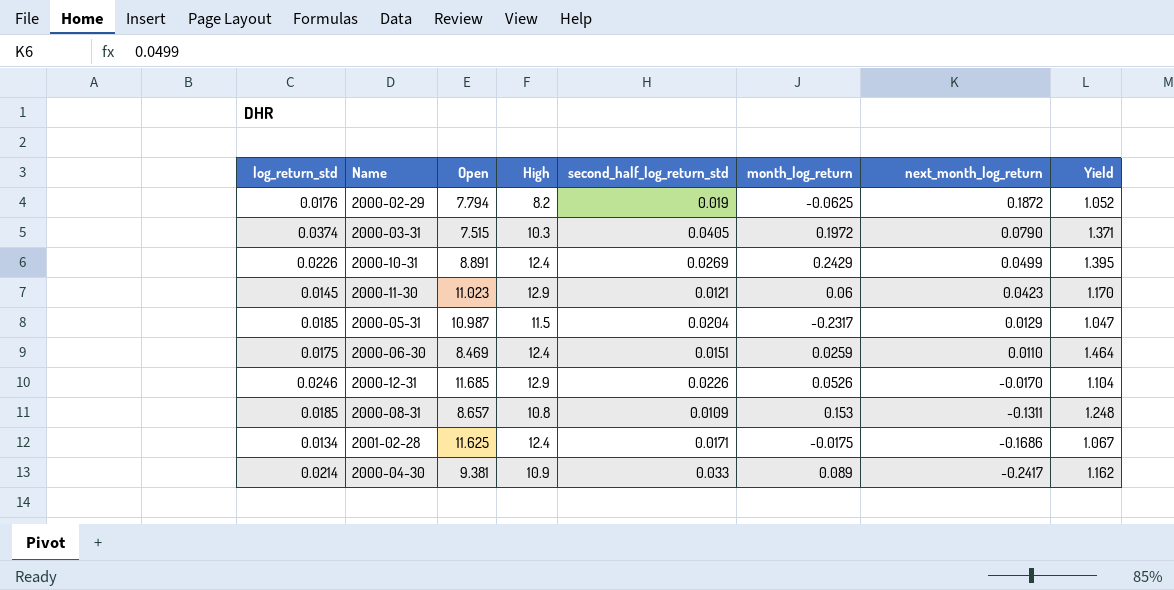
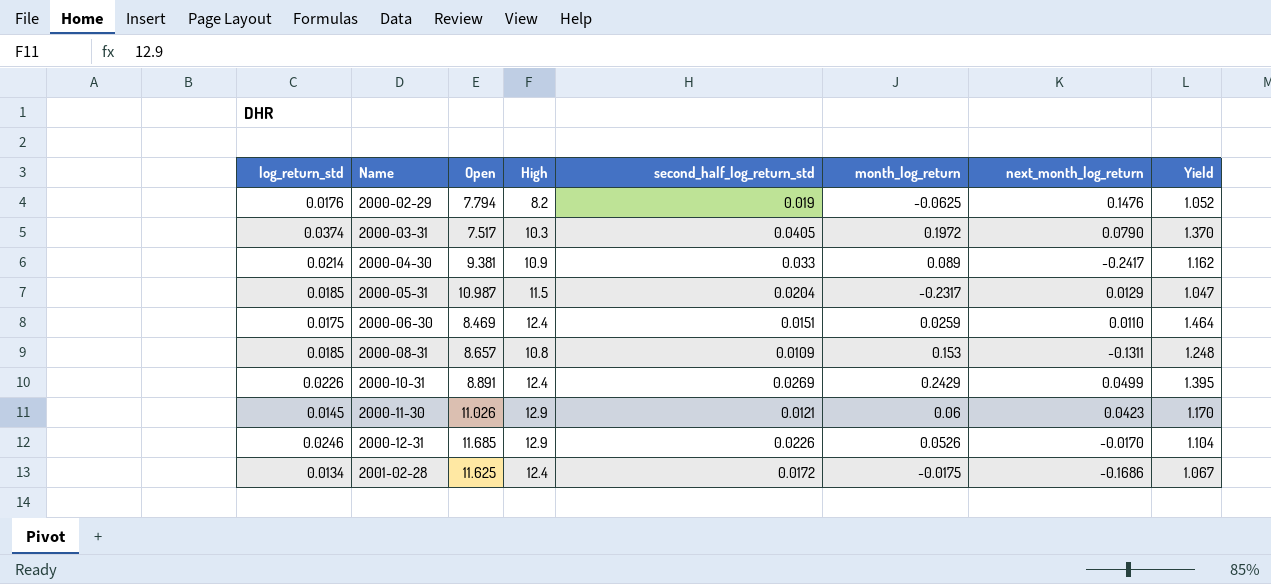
row order: next_month_log_return descending -> Name ascending
2000-02-29 | next_month_log_return: 0.1872 -> 0.1476
2000-03-31 | Open: 7.515 -> 7.517
2000-03-31 | Yield: 1.371 -> 1.370
2000-11-30 | Open: 11.023 -> 11.026
2001-02-28 | second_half_log_return_std: 0.0171 -> 0.0172

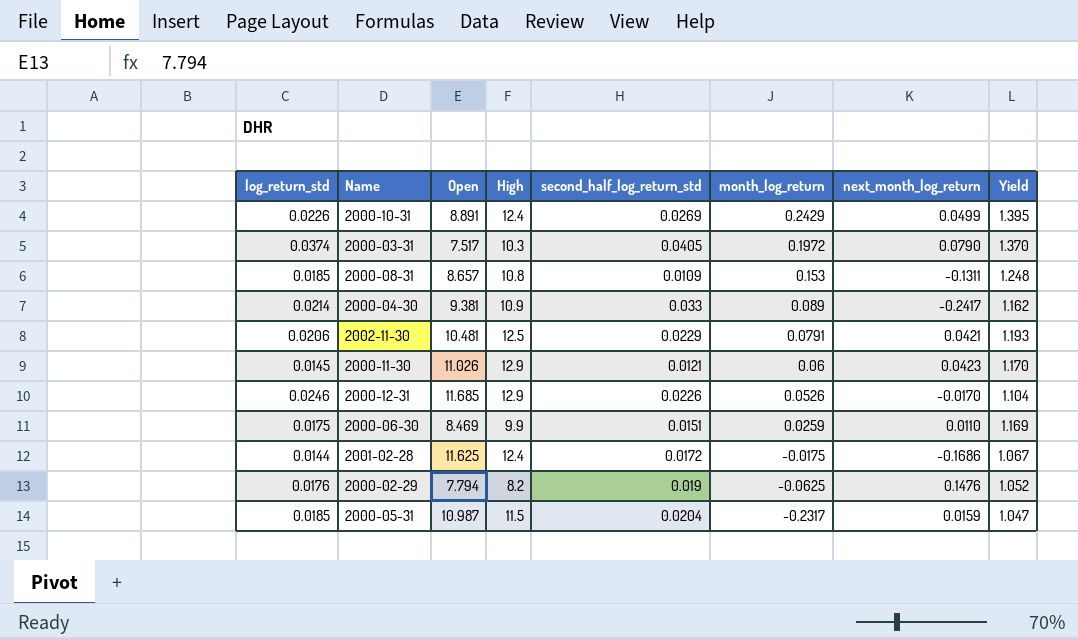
row order: Name ascending -> month_log_return descending
row 2002-11-30: none -> 0.0206 | 10.481 | 12.5 | 0.0229 | 0.0791 | 0.0421 | 1.193
2000-06-30 | High: 12.4 -> 9.9
2000-06-30 | Yield: 1.464 -> 1.169
2001-02-28 | log_return_std: 0.0134 -> 0.0144
2000-05-31 | next_month_log_return: 0.0129 -> 0.0159

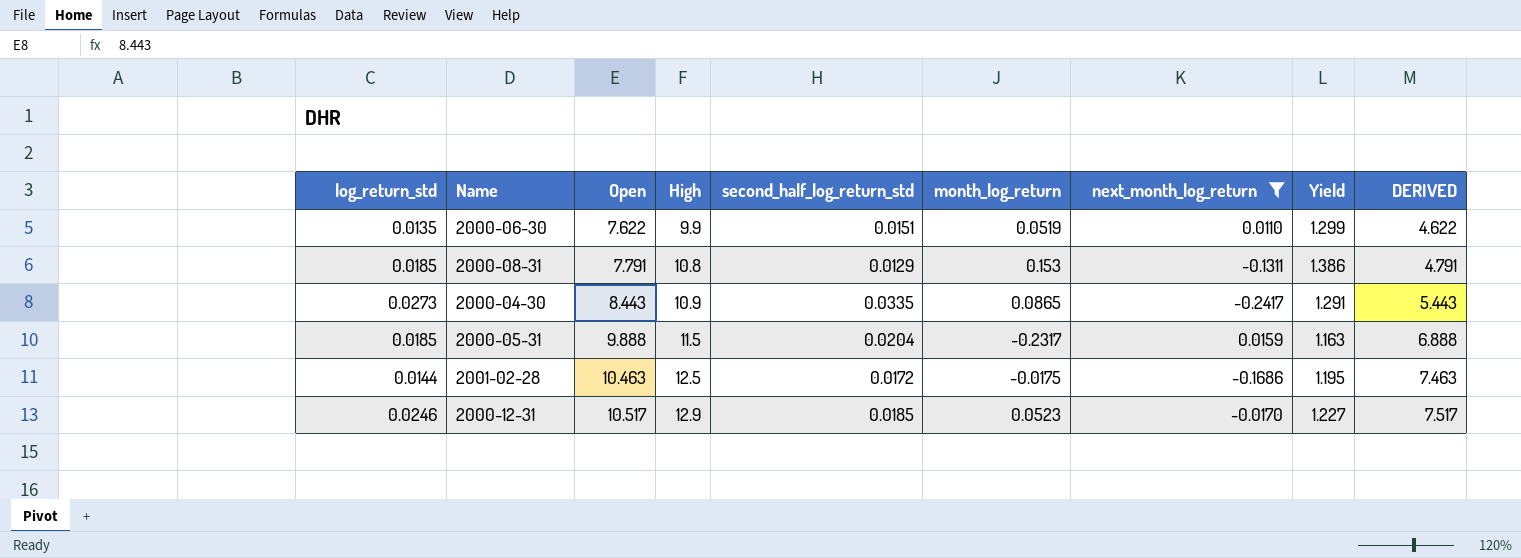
filter: none -> next_month_log_return <= 0.0159
row order: month_log_return descending -> Open ascending
column DERIVED | formula: none -> [Open] - 3
2000-06-30 | log_return_std: 0.0175 -> 0.0135
2000-06-30 | Open: 8.469 -> 7.622
2000-06-30 | month_log_return: 0.0259 -> 0.0519
2000-06-30 | Yield: 1.169 -> 1.299
2000-08-31 | Open: 8.657 -> 7.791
2000-08-31 | second_half_log_return_std: 0.0109 -> 0.0129
2000-08-31 | Yield: 1.248 -> 1.386
2000-04-30 | log_return_std: 0.0214 -> 0.0273
2000-04-30 | Open: 9.381 -> 8.443
2000-04-30 | second_half_log_return_std: 0.033 -> 0.0335
2000-04-30 | month_log_return: 0.089 -> 0.0865
2000-04-30 | Yield: 1.162 -> 1.291
2000-05-31 | Open: 10.987 -> 9.888
2000-05-31 | Yield: 1.047 -> 1.163
2001-02-28 | Open: 11.625 -> 10.463
2001-02-28 | High: 12.4 -> 12.5
2001-02-28 | Yield: 1.067 -> 1.195
2000-12-31 | Open: 11.685 -> 10.517
2000-12-31 | second_half_log_return_std: 0.0226 -> 0.0185
2000-12-31 | month_log_return: 0.0526 -> 0.0523
2000-12-31 | Yield: 1.104 -> 1.227

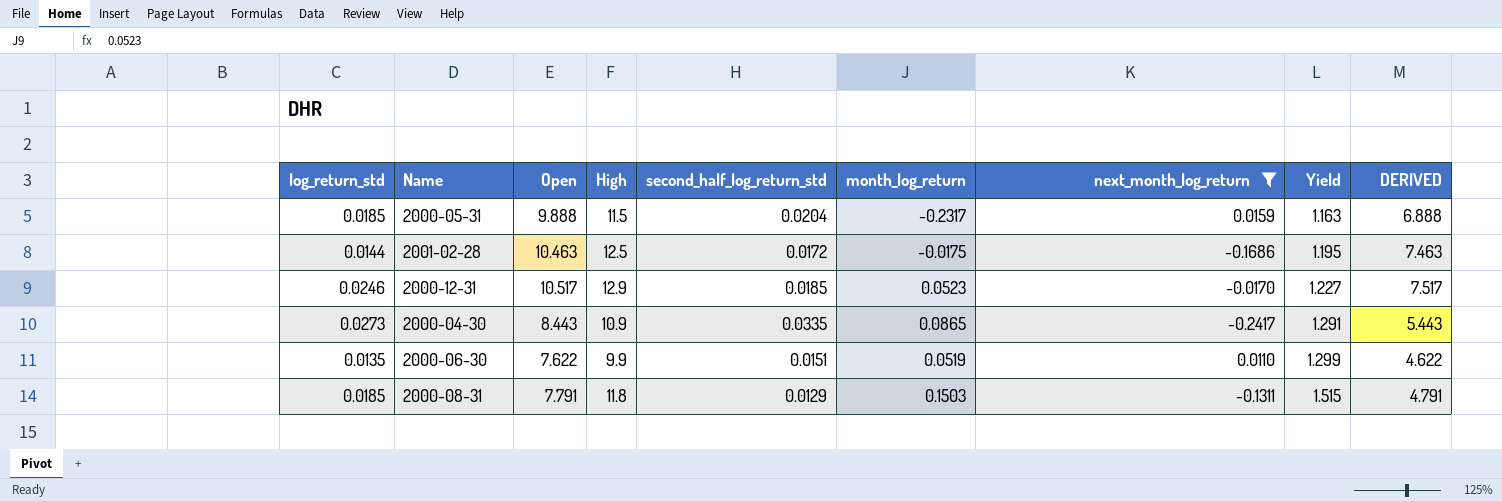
row order: Open ascending -> Yield ascending
2000-08-31 | High: 10.8 -> 11.8
2000-08-31 | month_log_return: 0.153 -> 0.1503
2000-08-31 | Yield: 1.386 -> 1.515

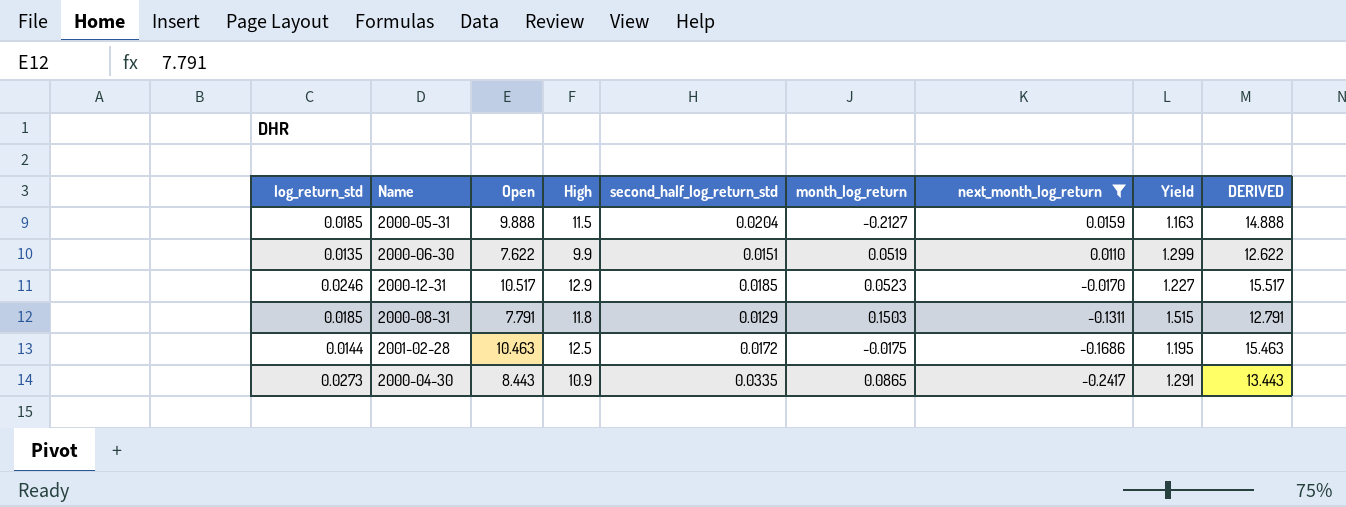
row order: Yield ascending -> next_month_log_return descending
column DERIVED | formula: [Open] - 3 -> [Open] + 5
2000-05-31 | month_log_return: -0.2317 -> -0.2127

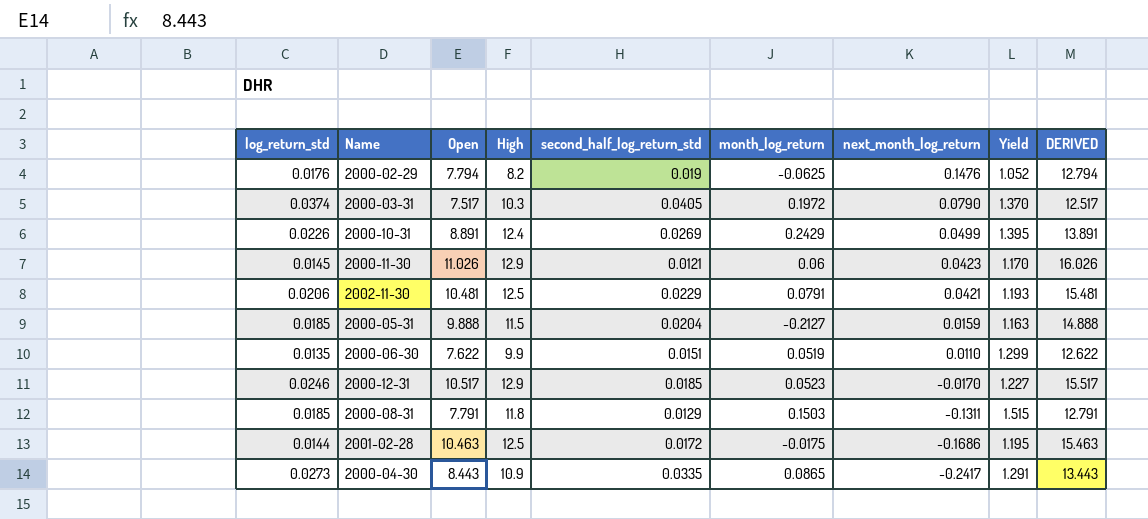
filter: next_month_log_return <= 0.0159 -> none

